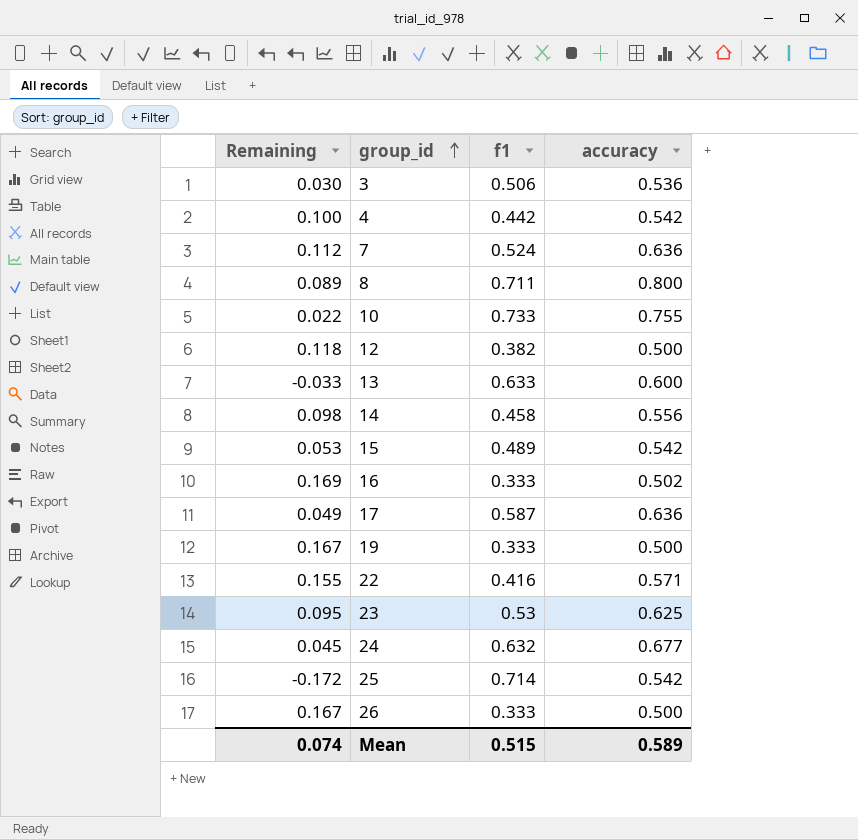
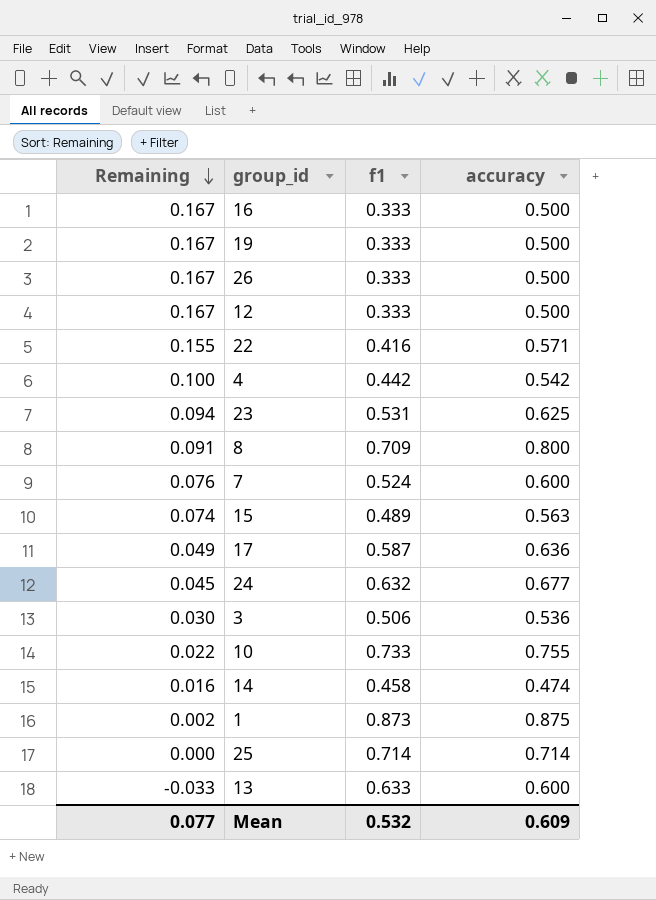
row order: group_id ascending -> Remaining descending
16 | Remaining: 0.169 -> 0.167
16 | accuracy: 0.502 -> 0.500
12 | Remaining: 0.118 -> 0.167
12 | f1: 0.382 -> 0.333
23 | Remaining: 0.095 -> 0.094
23 | f1: 0.53 -> 0.531
8 | Remaining: 0.089 -> 0.091
8 | f1: 0.711 -> 0.709
7 | Remaining: 0.112 -> 0.076
7 | accuracy: 0.636 -> 0.600
15 | Remaining: 0.053 -> 0.074
15 | accuracy: 0.542 -> 0.563
14 | Remaining: 0.098 -> 0.016
14 | accuracy: 0.556 -> 0.474
row 1: none -> 0.002 | 0.873 | 0.875
25 | Remaining: -0.172 -> 0.000
25 | accuracy: 0.542 -> 0.714
Mean | Remaining: 0.074 -> 0.077
Mean | f1: 0.515 -> 0.532
Mean | accuracy: 0.589 -> 0.609

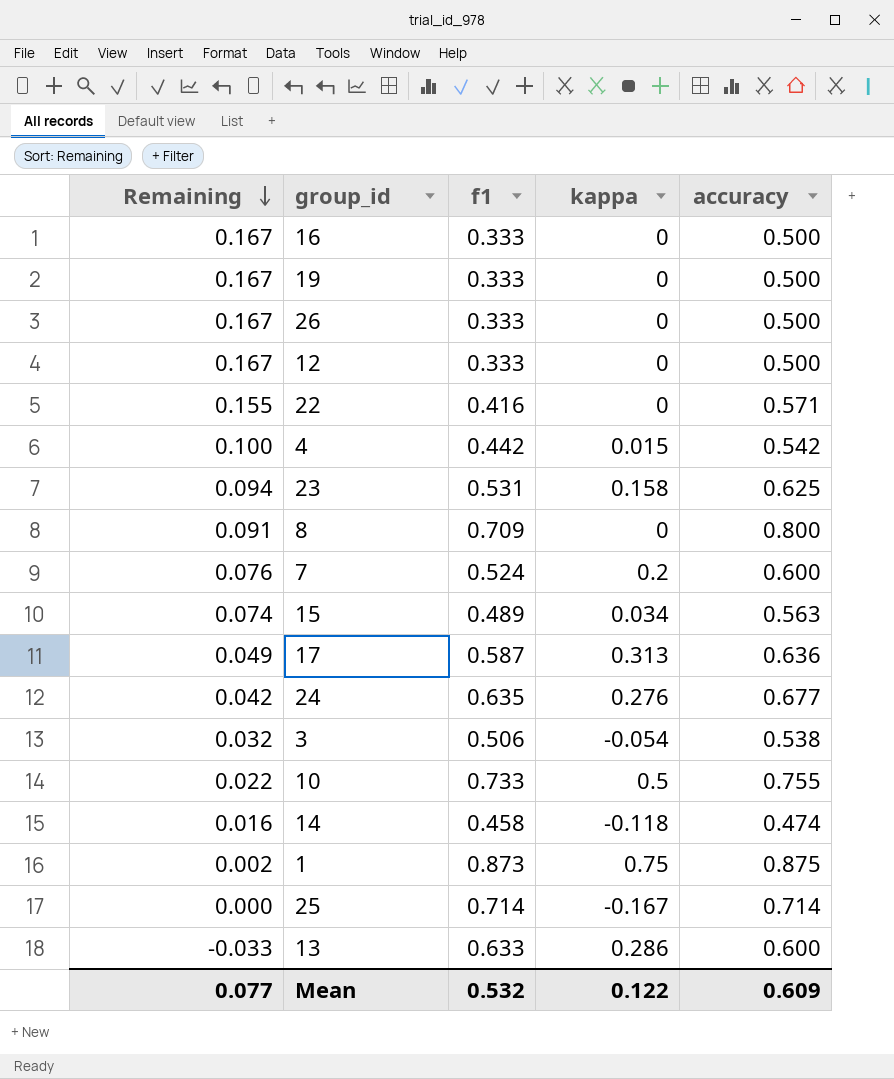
column kappa | position: none -> 4
24 | Remaining: 0.045 -> 0.042
24 | f1: 0.632 -> 0.635
3 | Remaining: 0.030 -> 0.032
3 | accuracy: 0.536 -> 0.538

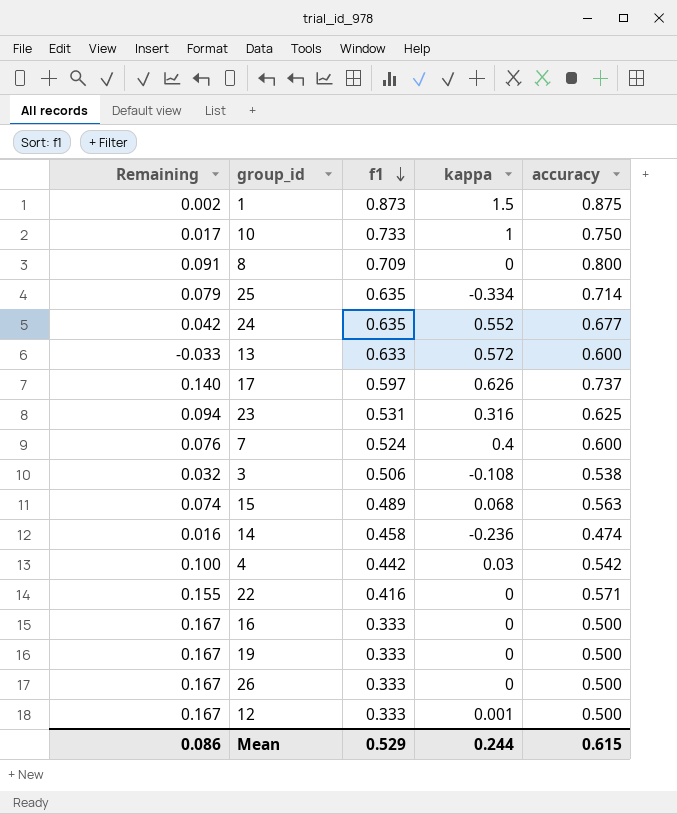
row order: Remaining descending -> f1 descending
1 | kappa: 0.75 -> 1.5
10 | Remaining: 0.022 -> 0.017
10 | kappa: 0.5 -> 1
10 | accuracy: 0.755 -> 0.750
25 | Remaining: 0.000 -> 0.079
25 | f1: 0.714 -> 0.635
25 | kappa: -0.167 -> -0.334
24 | kappa: 0.276 -> 0.552
13 | kappa: 0.286 -> 0.572
17 | Remaining: 0.049 -> 0.140
17 | f1: 0.587 -> 0.597
17 | kappa: 0.313 -> 0.626
17 | accuracy: 0.636 -> 0.737
23 | kappa: 0.158 -> 0.316
7 | kappa: 0.2 -> 0.4
3 | kappa: -0.054 -> -0.108
15 | kappa: 0.034 -> 0.068
14 | kappa: -0.118 -> -0.236
4 | kappa: 0.015 -> 0.03
12 | kappa: 0 -> 0.001
Mean | Remaining: 0.077 -> 0.086
Mean | f1: 0.532 -> 0.529
Mean | kappa: 0.122 -> 0.244
Mean | accuracy: 0.609 -> 0.615

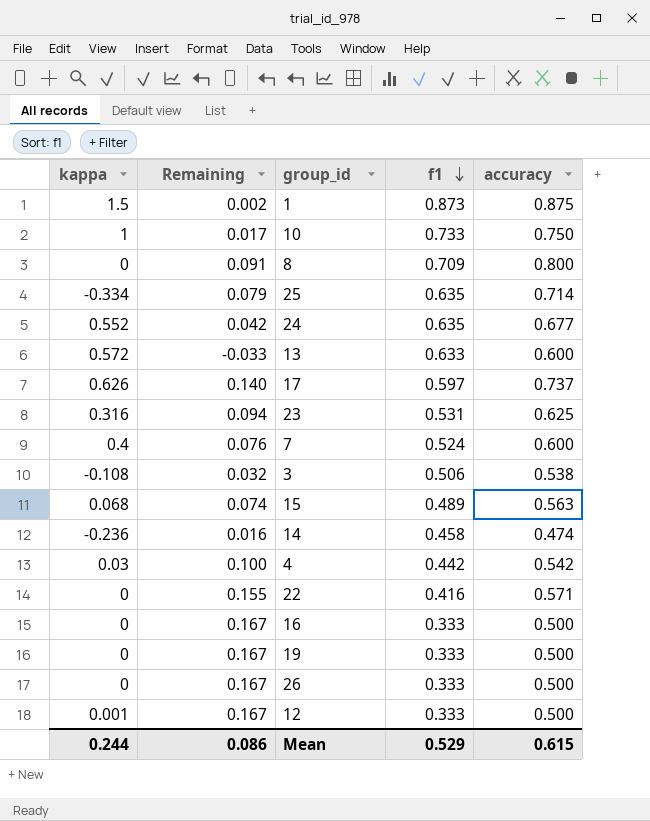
column kappa | position: 4 -> 1

